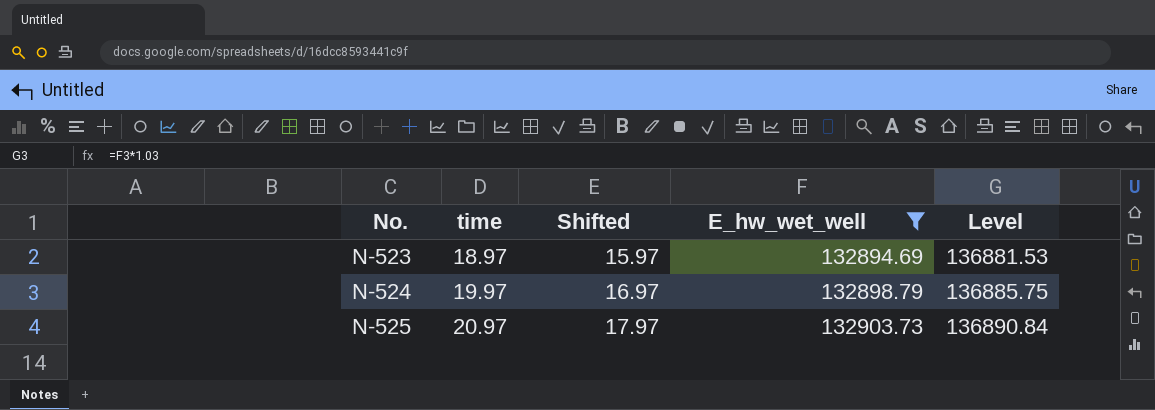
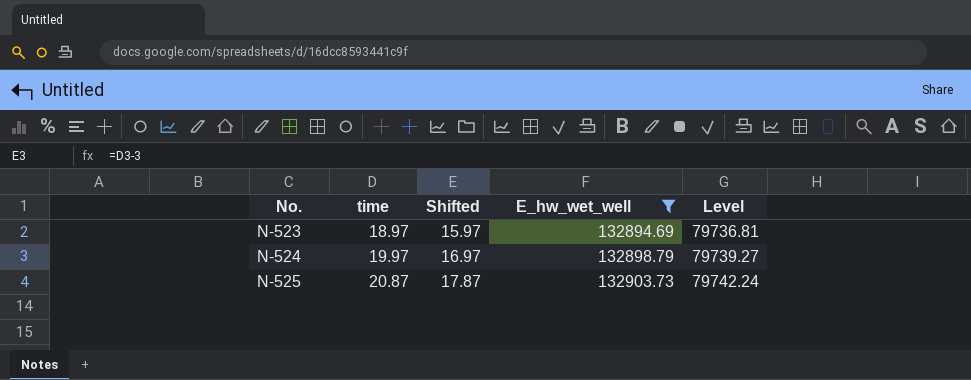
column Level | formula: [E_hw_wet_well] * 1.03 -> [E_hw_wet_well] * 0.6
N-525 | time: 20.97 -> 20.87
N-525 | Shifted: 17.97 -> 17.87

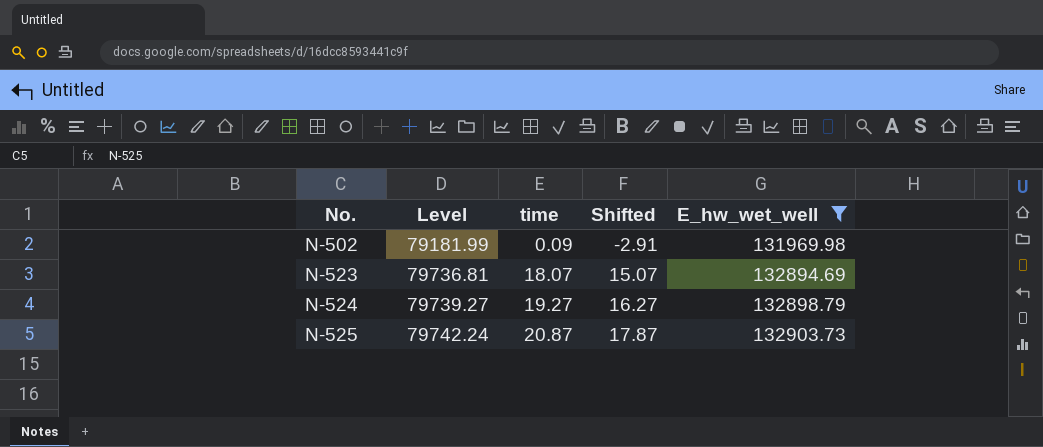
column Level | position: 5 -> 2
row N-502: none -> 79181.99 | 0.09 | -2.91 | 131969.98
N-523 | time: 18.97 -> 18.07
N-523 | Shifted: 15.97 -> 15.07
N-524 | time: 19.97 -> 19.27
N-524 | Shifted: 16.97 -> 16.27

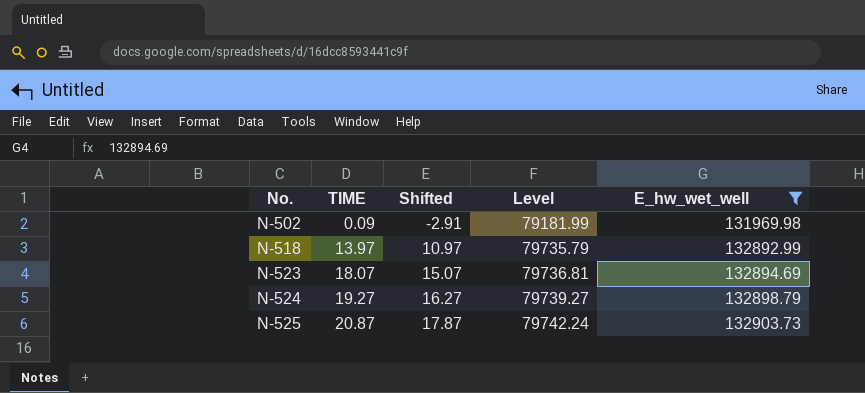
column name: time -> TIME
column Level | position: 2 -> 4
row N-518: none -> 13.97 | 10.97 | 79735.79 | 132892.99

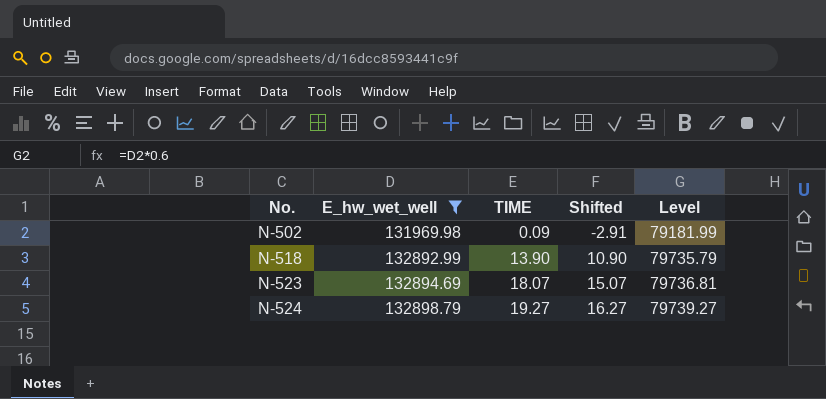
column E_hw_wet_well | position: 5 -> 2
row N-525: 20.87 | 17.87 | 79742.24 | 132903.73 -> none
N-518 | TIME: 13.97 -> 13.90
N-518 | Shifted: 10.97 -> 10.90

